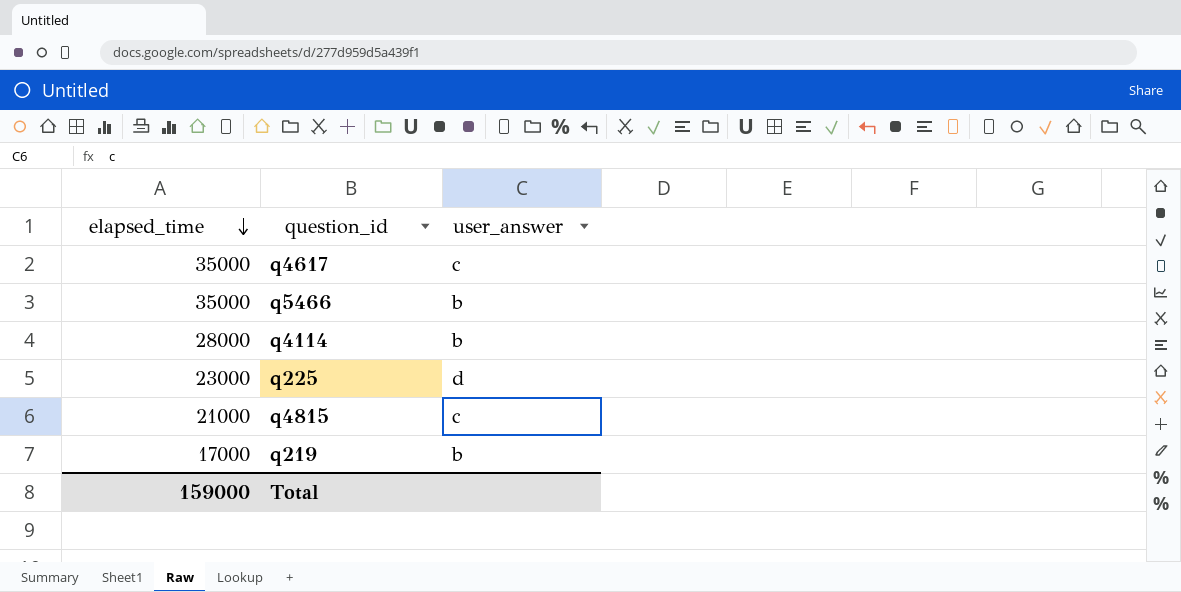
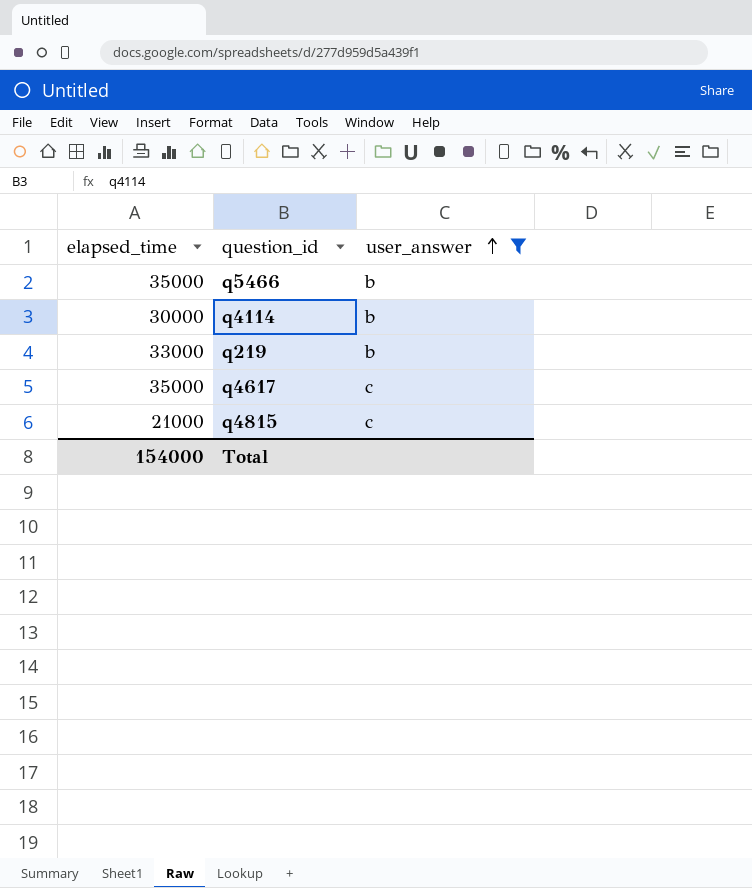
filter: none -> user_answer != d
row order: elapsed_time descending -> user_answer ascending
q4114 | elapsed_time: 28000 -> 30000
q219 | elapsed_time: 17000 -> 33000
Total | elapsed_time: 159000 -> 154000

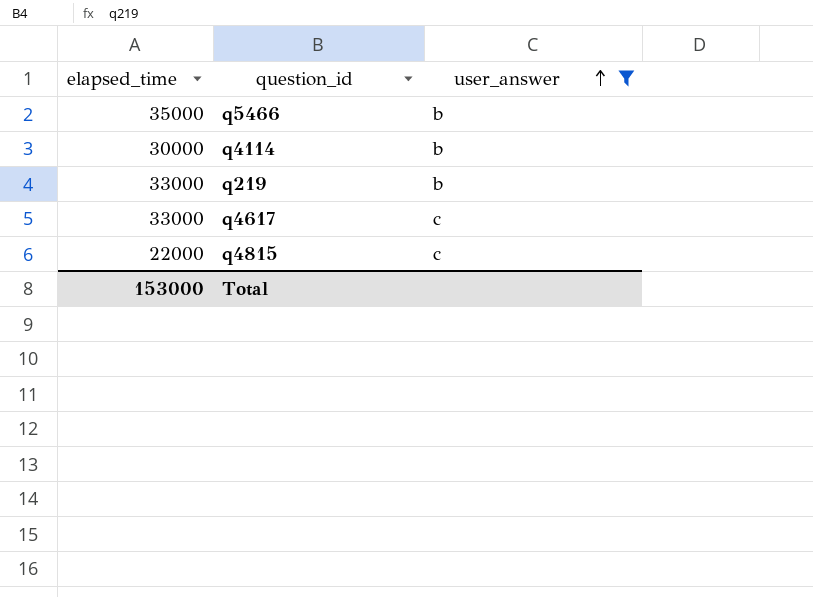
q4617 | elapsed_time: 35000 -> 33000
q4815 | elapsed_time: 21000 -> 22000
Total | elapsed_time: 154000 -> 153000

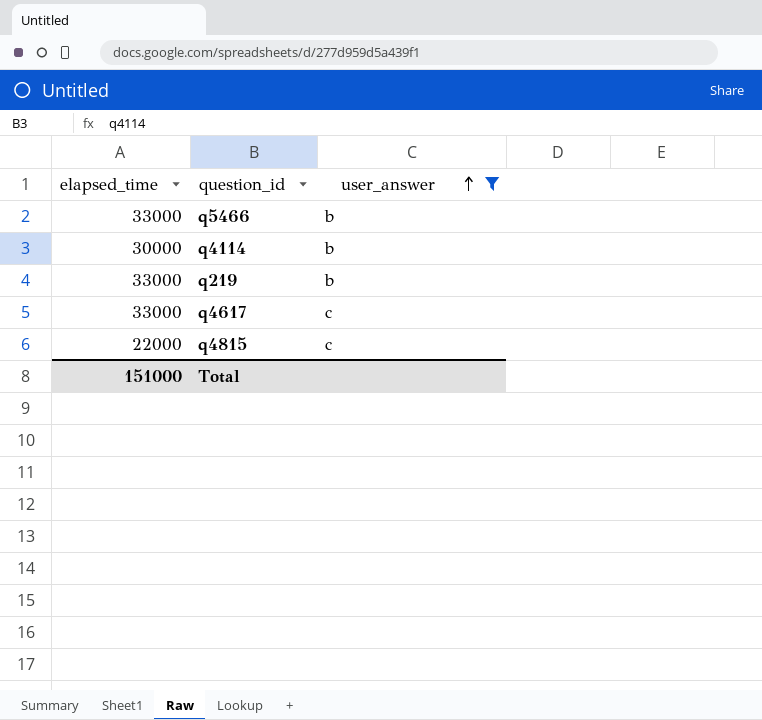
q5466 | elapsed_time: 35000 -> 33000
Total | elapsed_time: 153000 -> 151000

